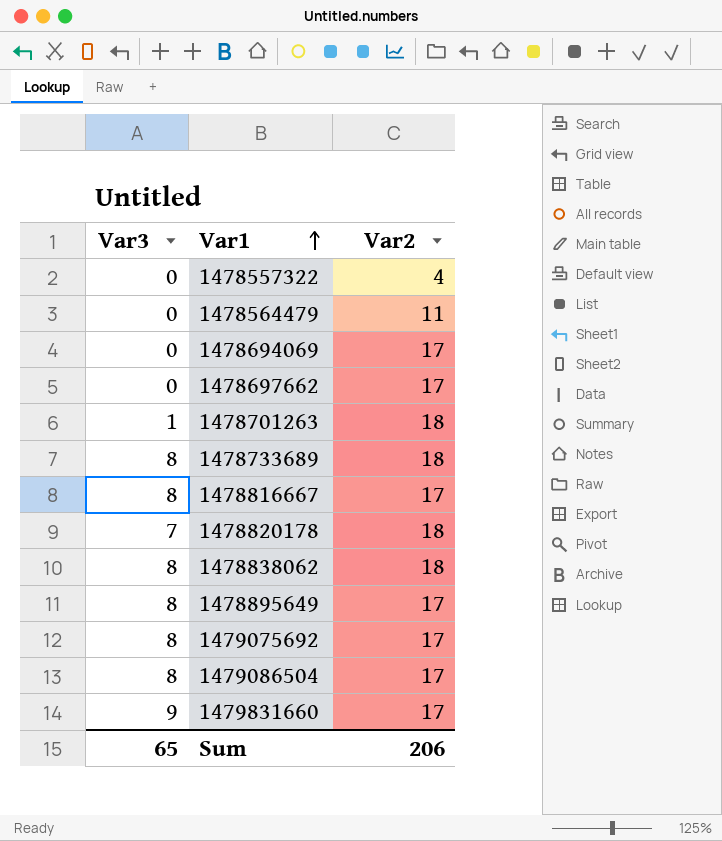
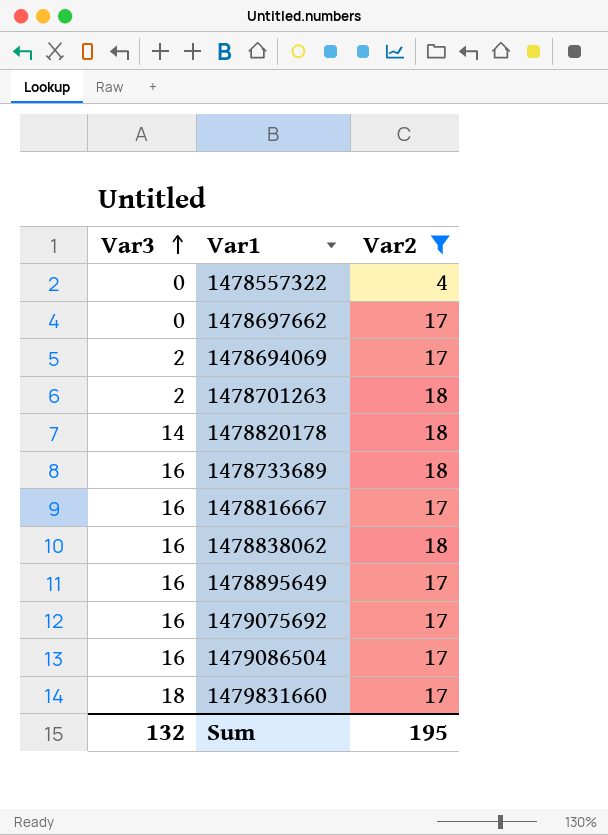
filter: none -> Var2 != 11
row order: Var1 ascending -> Var3 ascending
1478694069 | Var3: 0 -> 2
1478701263 | Var3: 1 -> 2
1478820178 | Var3: 7 -> 14
1478733689 | Var3: 8 -> 16
1478816667 | Var3: 8 -> 16
1478838062 | Var3: 8 -> 16
1478895649 | Var3: 8 -> 16
1479075692 | Var3: 8 -> 16
1479086504 | Var3: 8 -> 16
1479831660 | Var3: 9 -> 18
Sum | Var3: 65 -> 132
Sum | Var2: 206 -> 195

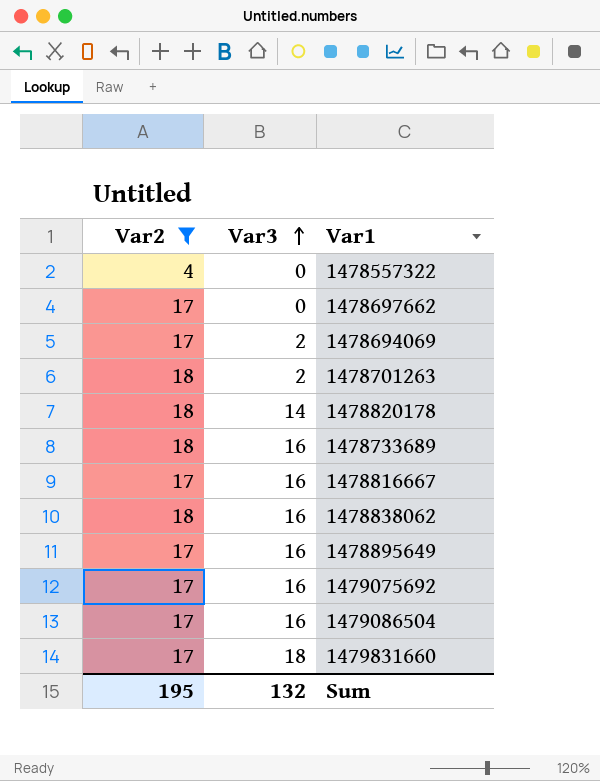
column Var2 | position: 3 -> 1

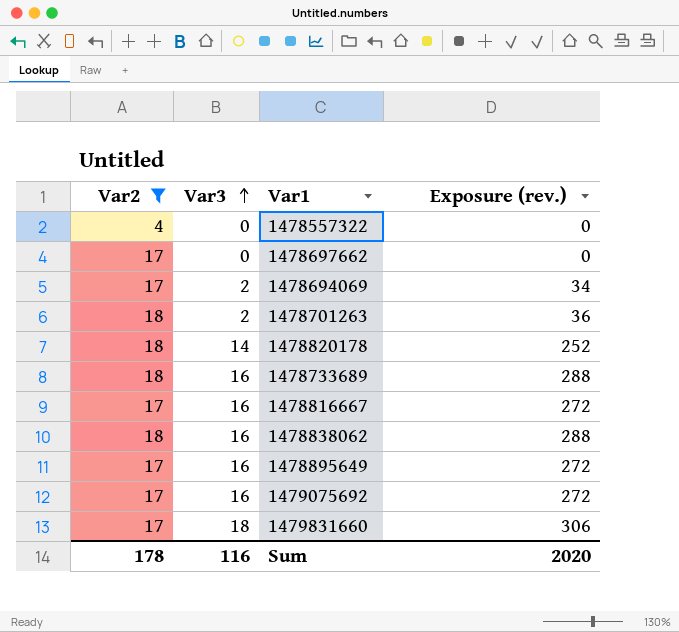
column Exposure (rev.) | formula: none -> [Var2] * [Var3]
row 1479086504: 17 | 16 -> none
Sum | Var2: 195 -> 178
Sum | Var3: 132 -> 116

